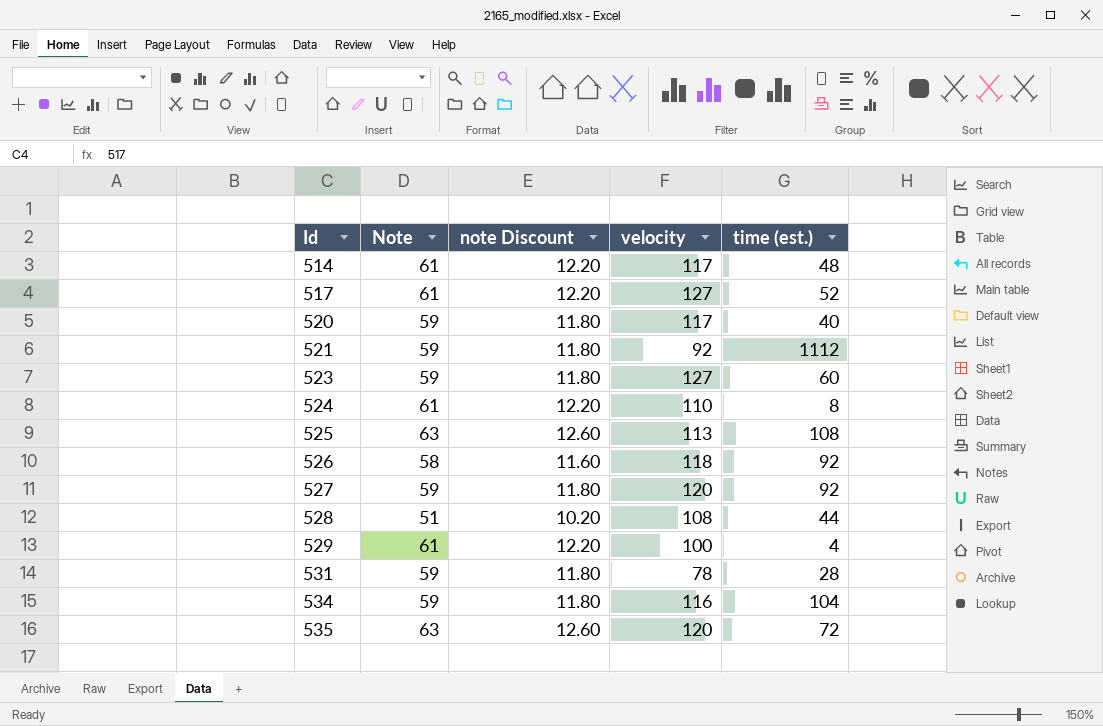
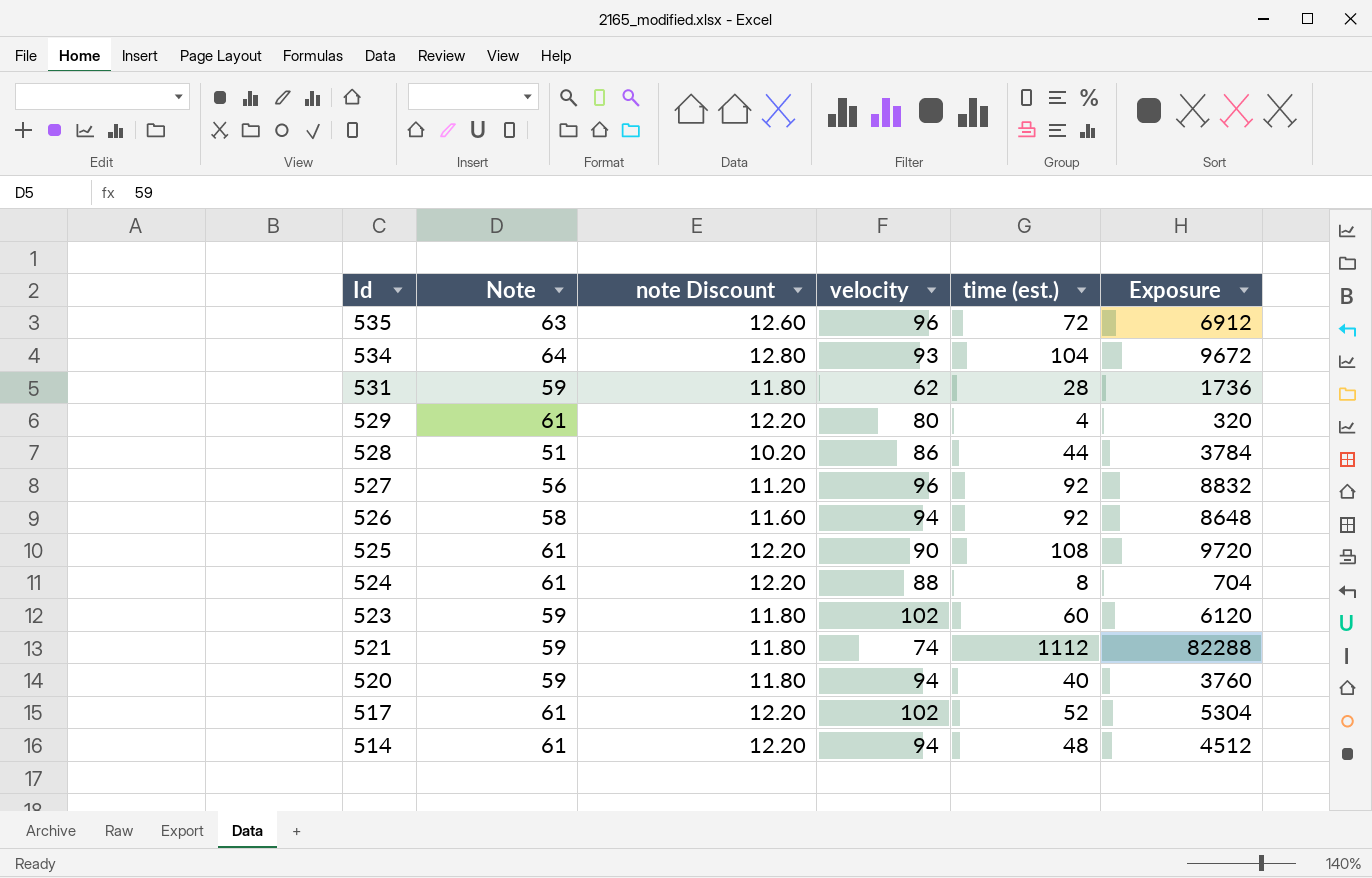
row order: Id ascending -> Id descending
column Exposure | formula: none -> [velocity] * [time (est.)]
535 | velocity: 120 -> 96
534 | Note: 59 -> 64
534 | note Discount: 11.80 -> 12.80
534 | velocity: 116 -> 93
531 | velocity: 78 -> 62
529 | velocity: 100 -> 80
528 | velocity: 108 -> 86
527 | Note: 59 -> 56
527 | note Discount: 11.80 -> 11.20
527 | velocity: 120 -> 96
526 | velocity: 118 -> 94
525 | Note: 63 -> 61
525 | note Discount: 12.60 -> 12.20
525 | velocity: 113 -> 90
524 | velocity: 110 -> 88
523 | velocity: 127 -> 102
521 | velocity: 92 -> 74
520 | velocity: 117 -> 94
517 | velocity: 127 -> 102
514 | velocity: 117 -> 94

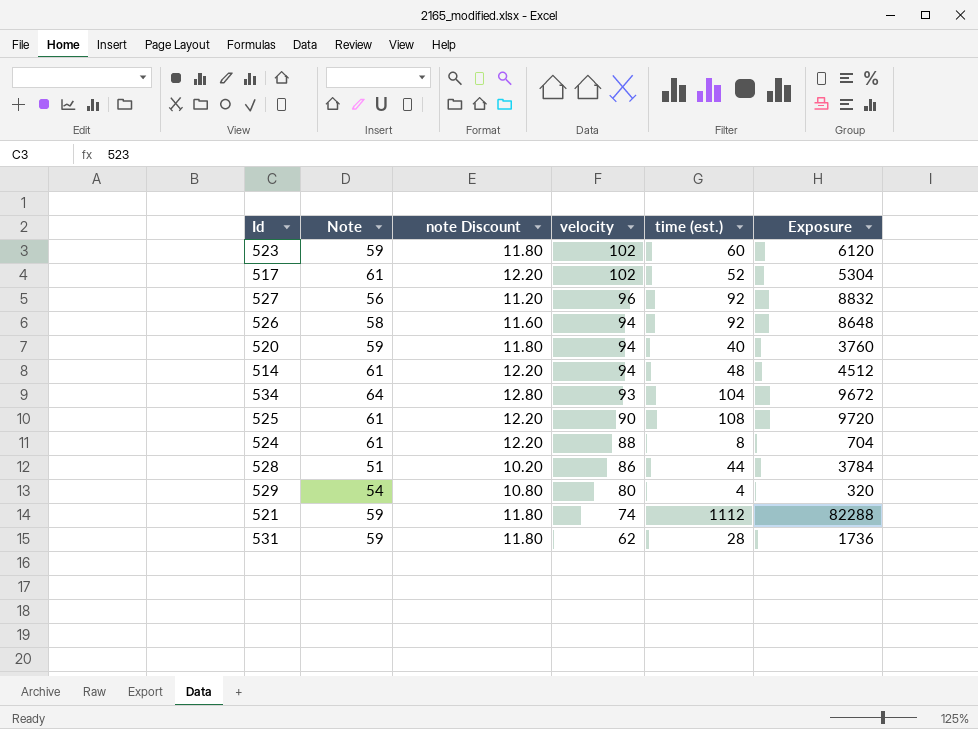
row order: Id descending -> velocity descending
row 535: 63 | 12.60 | 96 | 72 | 6912 -> none
529 | Note: 61 -> 54
529 | note Discount: 12.20 -> 10.80

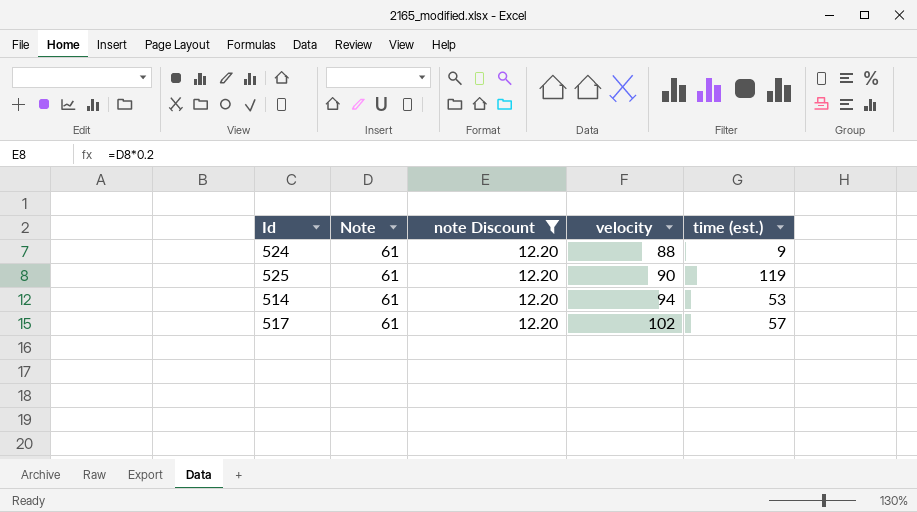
filter: none -> note Discount = 12.20
row order: velocity descending -> velocity ascending
column Exposure | formula: [velocity] * [time (est.)] -> none
524 | time (est.): 8 -> 9
525 | time (est.): 108 -> 119
514 | time (est.): 48 -> 53
517 | time (est.): 52 -> 57

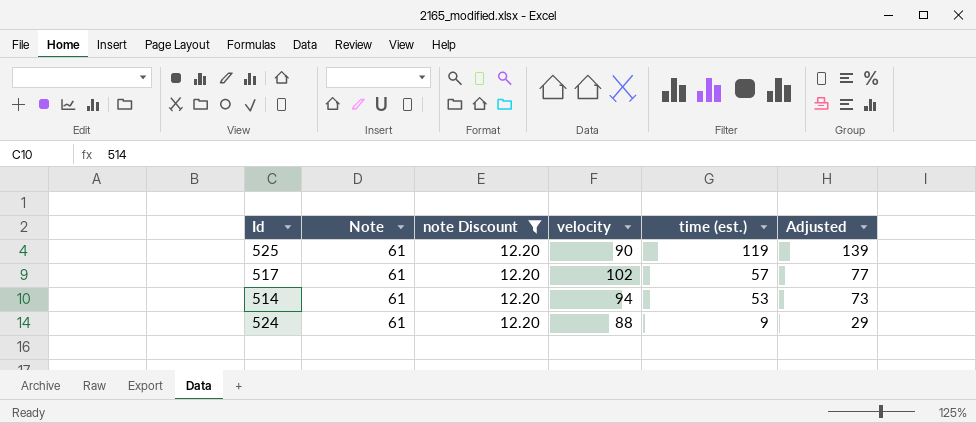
row order: velocity ascending -> time (est.) descending
column Adjusted | formula: none -> [time (est.)] + 20

